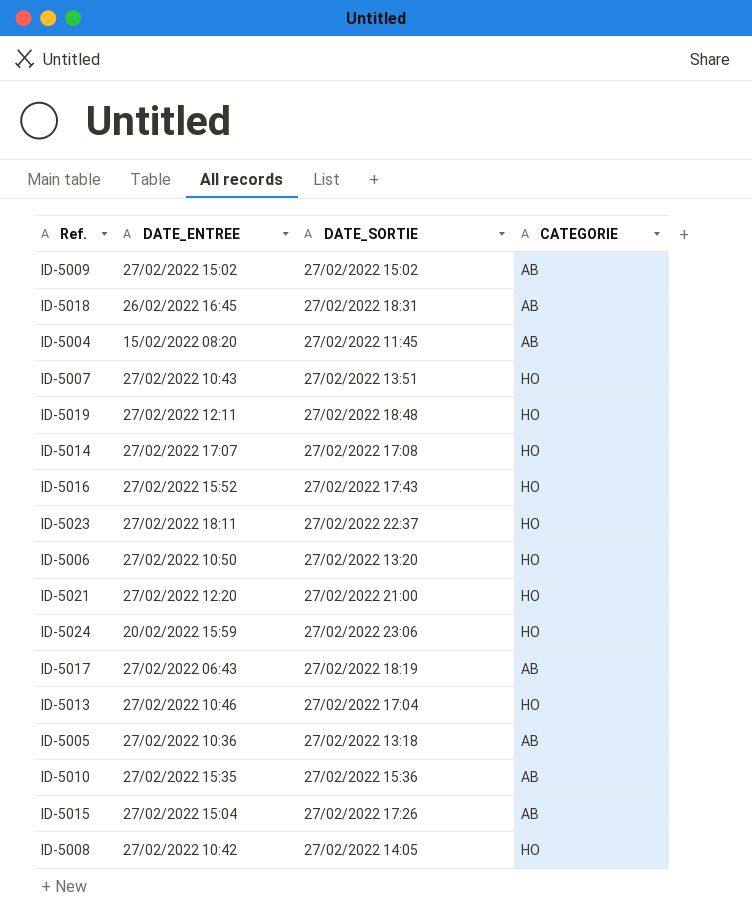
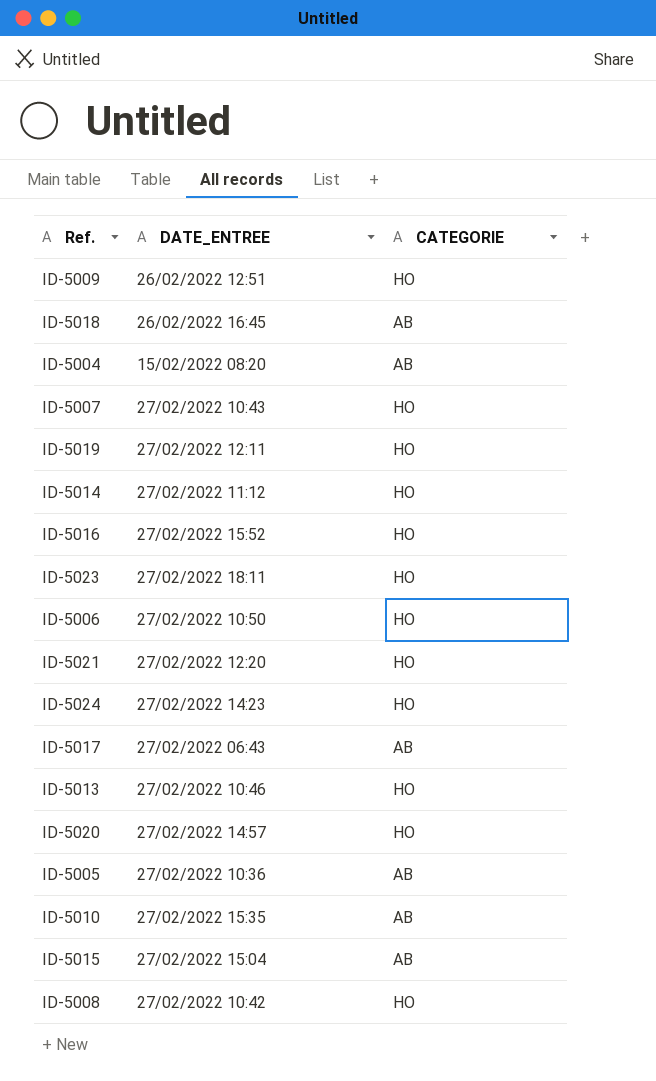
column DATE_SORTIE | position: 3 -> none
ID-5009 | DATE_ENTREE: 27/02/2022 15:02 -> 26/02/2022 12:51
ID-5009 | CATEGORIE: AB -> HO
ID-5014 | DATE_ENTREE: 27/02/2022 17:07 -> 27/02/2022 11:12
ID-5024 | DATE_ENTREE: 20/02/2022 15:59 -> 27/02/2022 14:23
row ID-5020: none -> 27/02/2022 14:57 | HO

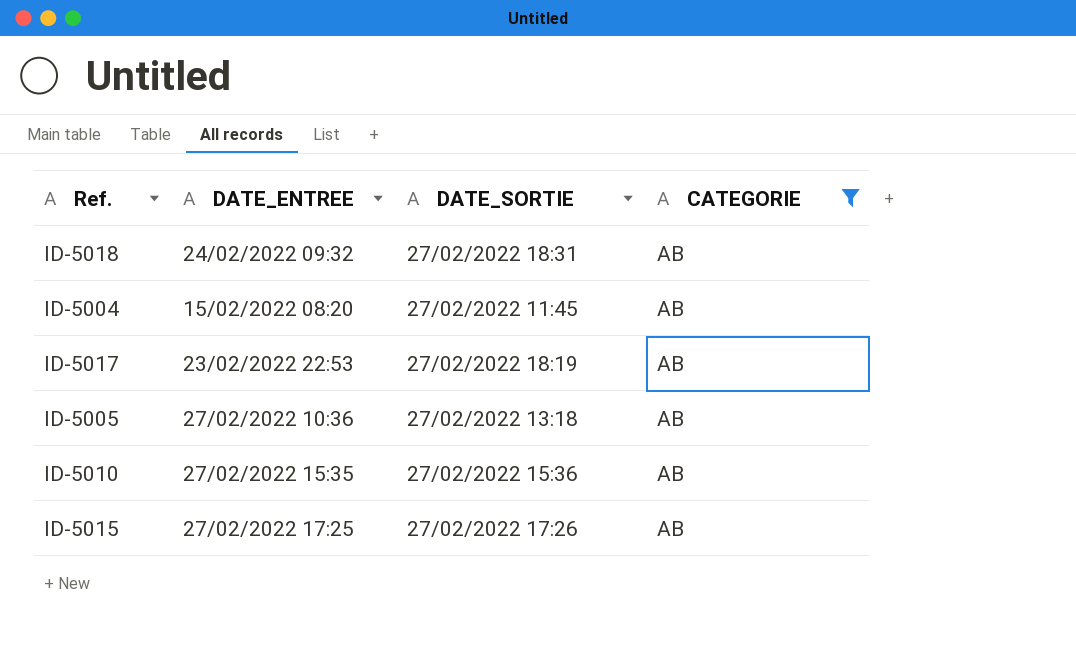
filter: none -> CATEGORIE = AB
column DATE_SORTIE | position: none -> 3
ID-5018 | DATE_ENTREE: 26/02/2022 16:45 -> 24/02/2022 09:32
ID-5017 | DATE_ENTREE: 27/02/2022 06:43 -> 23/02/2022 22:53
ID-5015 | DATE_ENTREE: 27/02/2022 15:04 -> 27/02/2022 17:25

